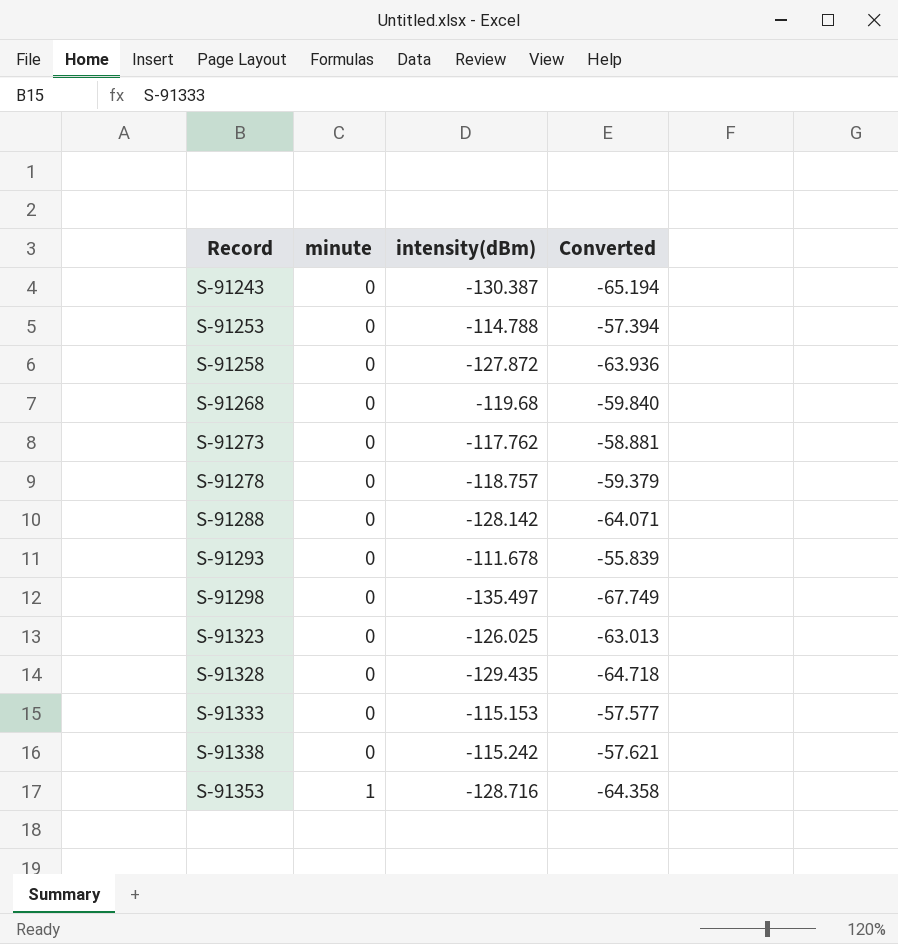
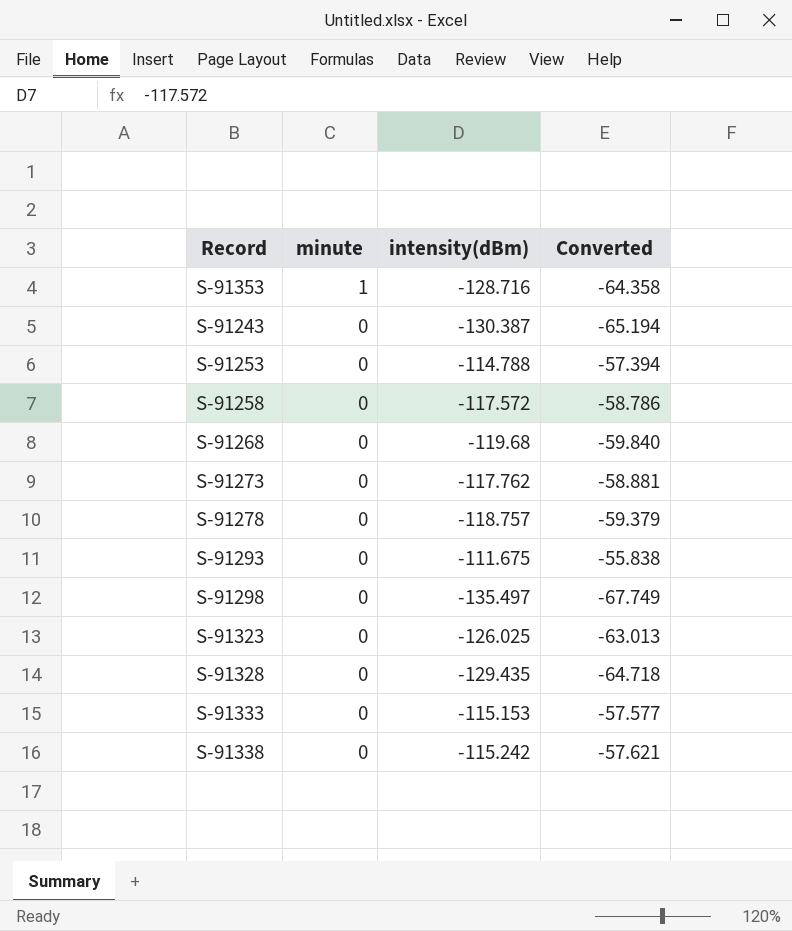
row order: Record ascending -> minute descending
row S-91288: 0 | -128.142 | -64.071 -> none
S-91258 | intensity(dBm): -127.872 -> -117.572
S-91258 | Converted: -63.936 -> -58.786
S-91293 | intensity(dBm): -111.678 -> -111.675
S-91293 | Converted: -55.839 -> -55.838

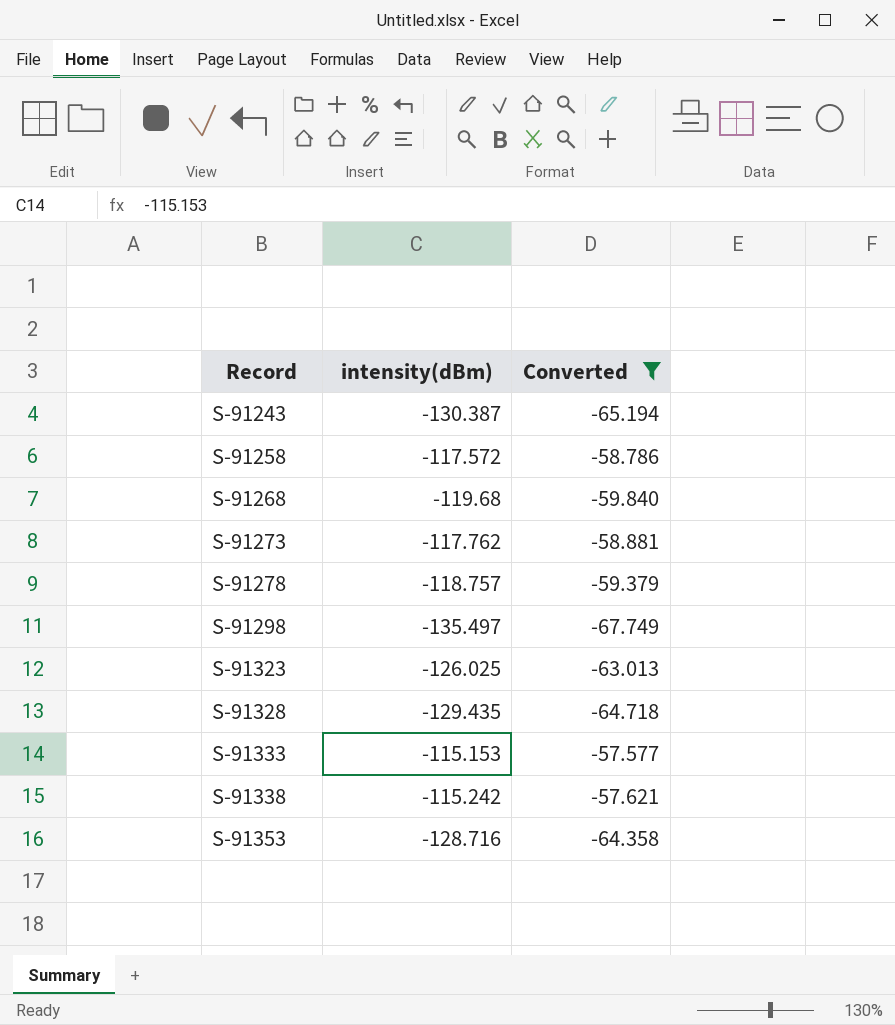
filter: none -> Converted <= -57.577
row order: minute descending -> Record ascending
column minute | position: 2 -> none

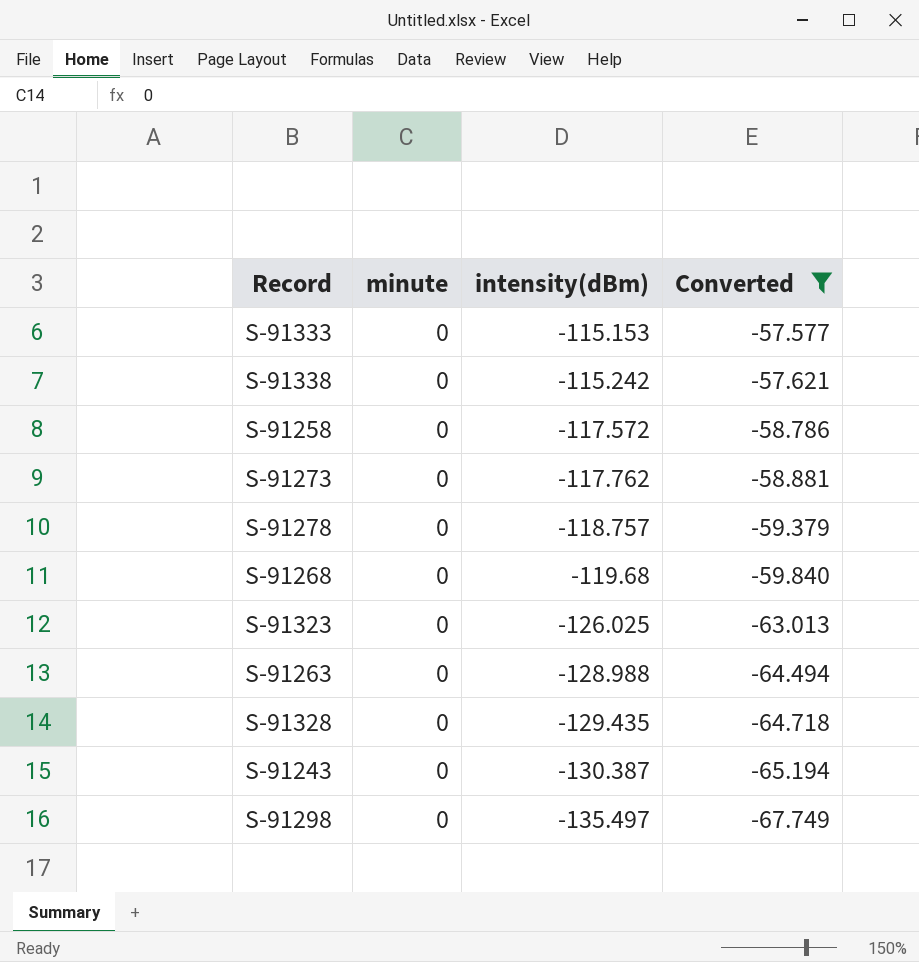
row order: Record ascending -> intensity(dBm) descending
column minute | position: none -> 2
row S-91353: -128.716 | -64.358 -> none
row S-91263: none -> 0 | -128.988 | -64.494

